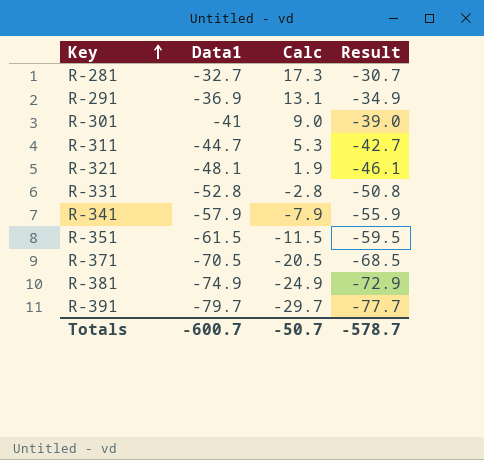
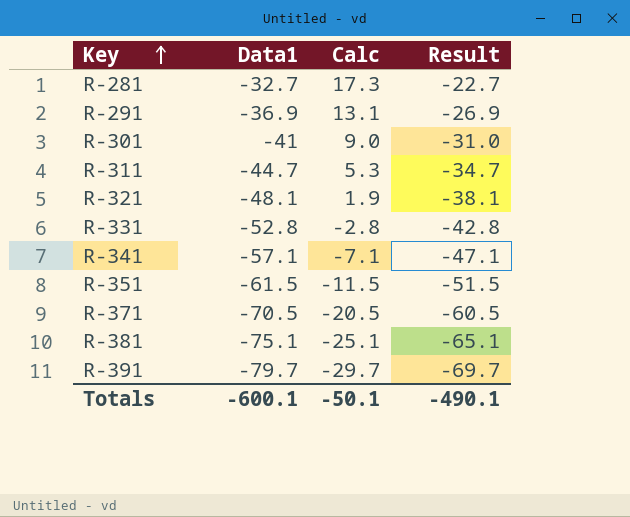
column Result | formula: [Data1] + 2 -> [Data1] + 10
R-341 | Data1: -57.9 -> -57.1
R-341 | Calc: -7.9 -> -7.1
R-381 | Data1: -74.9 -> -75.1
R-381 | Calc: -24.9 -> -25.1
Totals | Data1: -600.7 -> -600.1
Totals | Calc: -50.7 -> -50.1
Totals | Result: -578.7 -> -490.1

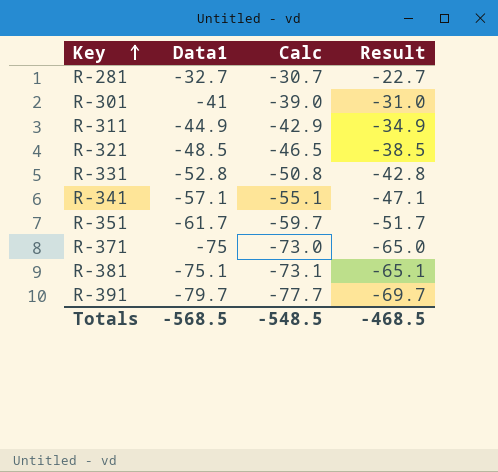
column Calc | formula: [Data1] + 50 -> [Data1] + 2
row R-291: -36.9 | 13.1 | -26.9 -> none
R-311 | Data1: -44.7 -> -44.9
R-311 | Result: -34.7 -> -34.9
R-321 | Data1: -48.1 -> -48.5
R-321 | Result: -38.1 -> -38.5
R-351 | Data1: -61.5 -> -61.7
R-351 | Result: -51.5 -> -51.7
R-371 | Data1: -70.5 -> -75
R-371 | Result: -60.5 -> -65.0
Totals | Data1: -600.1 -> -568.5
Totals | Calc: -50.1 -> -548.5
Totals | Result: -490.1 -> -468.5

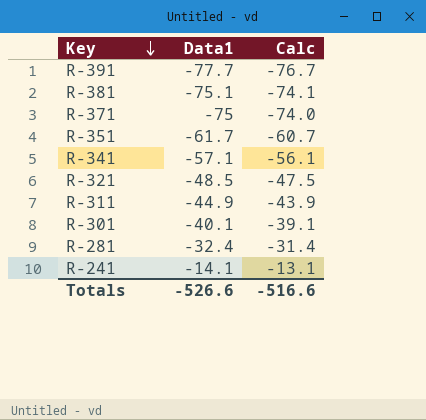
row order: Key ascending -> Key descending
column Result | formula: [Data1] + 10 -> none
column Calc | formula: [Data1] + 2 -> [Data1] + 1
row R-331: -52.8 | -50.8 | -42.8 -> none
R-391 | Data1: -79.7 -> -77.7
R-301 | Data1: -41 -> -40.1
R-281 | Data1: -32.7 -> -32.4
row R-241: none -> -14.1 | -13.1
Totals | Data1: -568.5 -> -526.6
Totals | Calc: -548.5 -> -516.6

